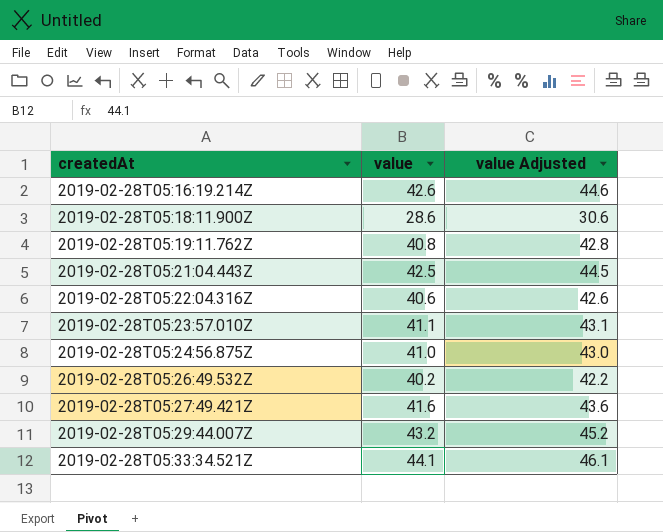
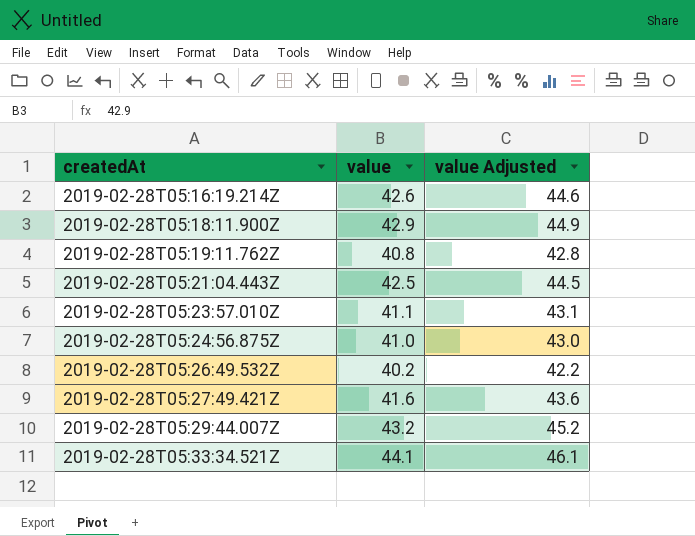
row 2019-02-28T05:22:04.316Z: 40.6 | 42.6 -> none
2019-02-28T05:18:11.900Z | value: 28.6 -> 42.9
2019-02-28T05:18:11.900Z | value Adjusted: 30.6 -> 44.9

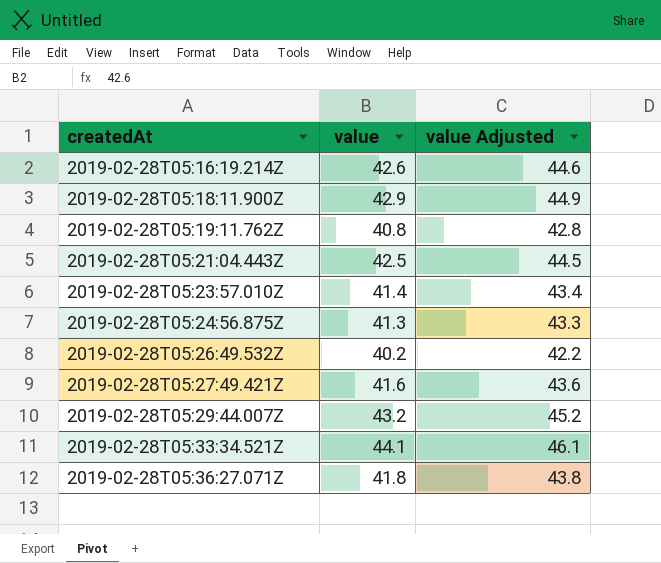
2019-02-28T05:23:57.010Z | value: 41.1 -> 41.4
2019-02-28T05:23:57.010Z | value Adjusted: 43.1 -> 43.4
2019-02-28T05:24:56.875Z | value: 41.0 -> 41.3
2019-02-28T05:24:56.875Z | value Adjusted: 43.0 -> 43.3
row 2019-02-28T05:36:27.071Z: none -> 41.8 | 43.8

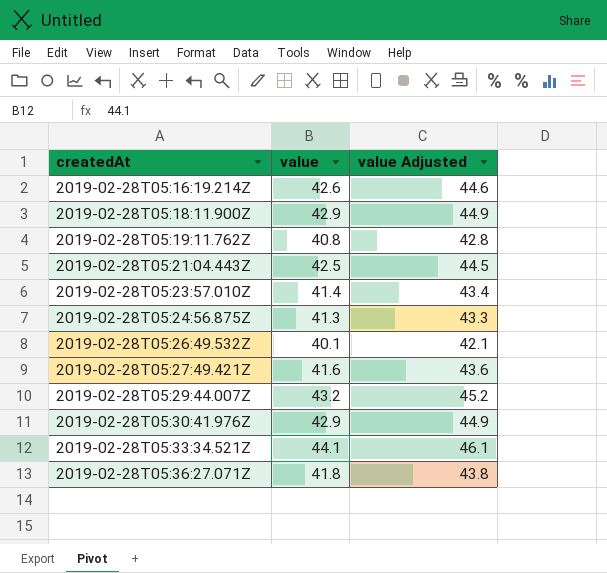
2019-02-28T05:26:49.532Z | value: 40.2 -> 40.1
2019-02-28T05:26:49.532Z | value Adjusted: 42.2 -> 42.1
row 2019-02-28T05:30:41.976Z: none -> 42.9 | 44.9

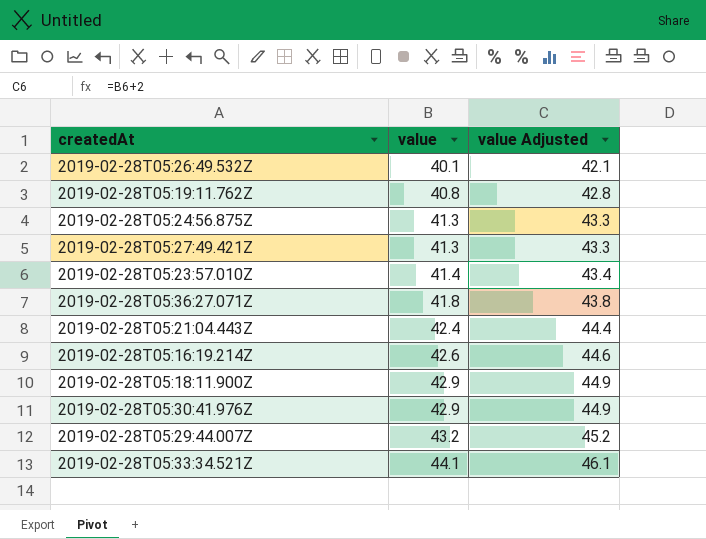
row order: createdAt ascending -> value ascending
2019-02-28T05:27:49.421Z | value: 41.6 -> 41.3
2019-02-28T05:27:49.421Z | value Adjusted: 43.6 -> 43.3
2019-02-28T05:21:04.443Z | value: 42.5 -> 42.4
2019-02-28T05:21:04.443Z | value Adjusted: 44.5 -> 44.4

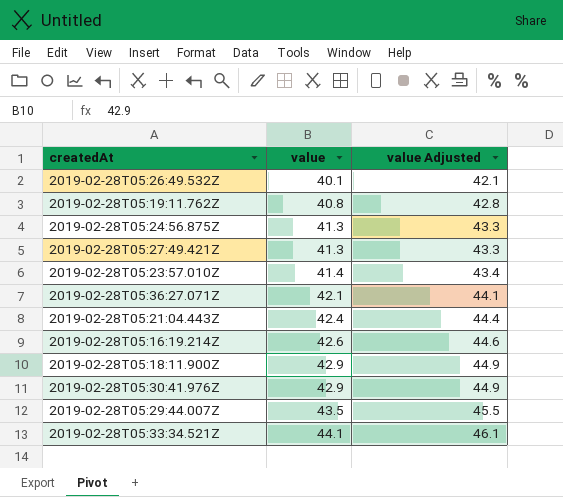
2019-02-28T05:36:27.071Z | value: 41.8 -> 42.1
2019-02-28T05:36:27.071Z | value Adjusted: 43.8 -> 44.1
2019-02-28T05:29:44.007Z | value: 43.2 -> 43.5
2019-02-28T05:29:44.007Z | value Adjusted: 45.2 -> 45.5

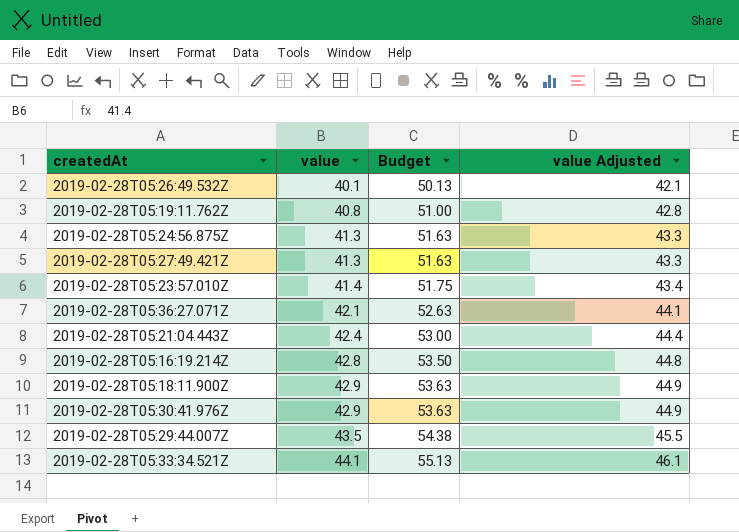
column Budget | formula: none -> [value] * 1.25
2019-02-28T05:16:19.214Z | value: 42.6 -> 42.8
2019-02-28T05:16:19.214Z | value Adjusted: 44.6 -> 44.8

